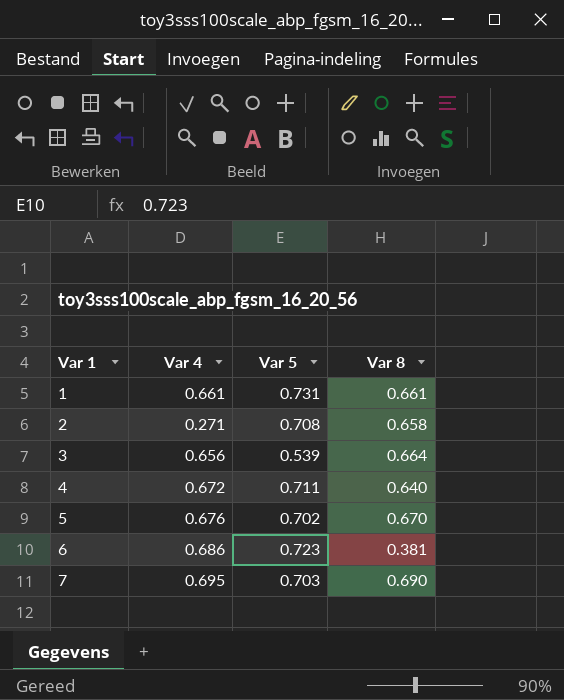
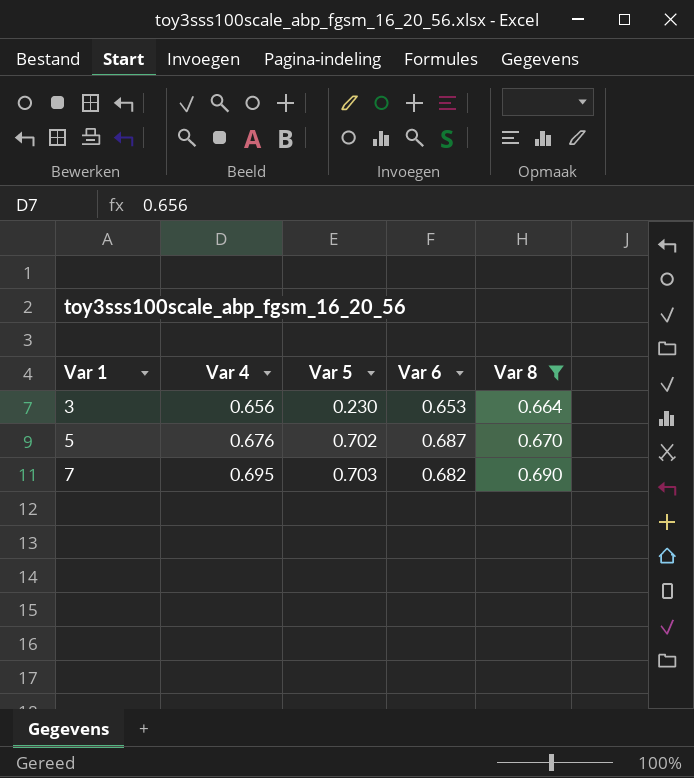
filter: none -> Var 8 >= 0.664
column Var 6 | position: none -> 4
3 | Var 5: 0.539 -> 0.230

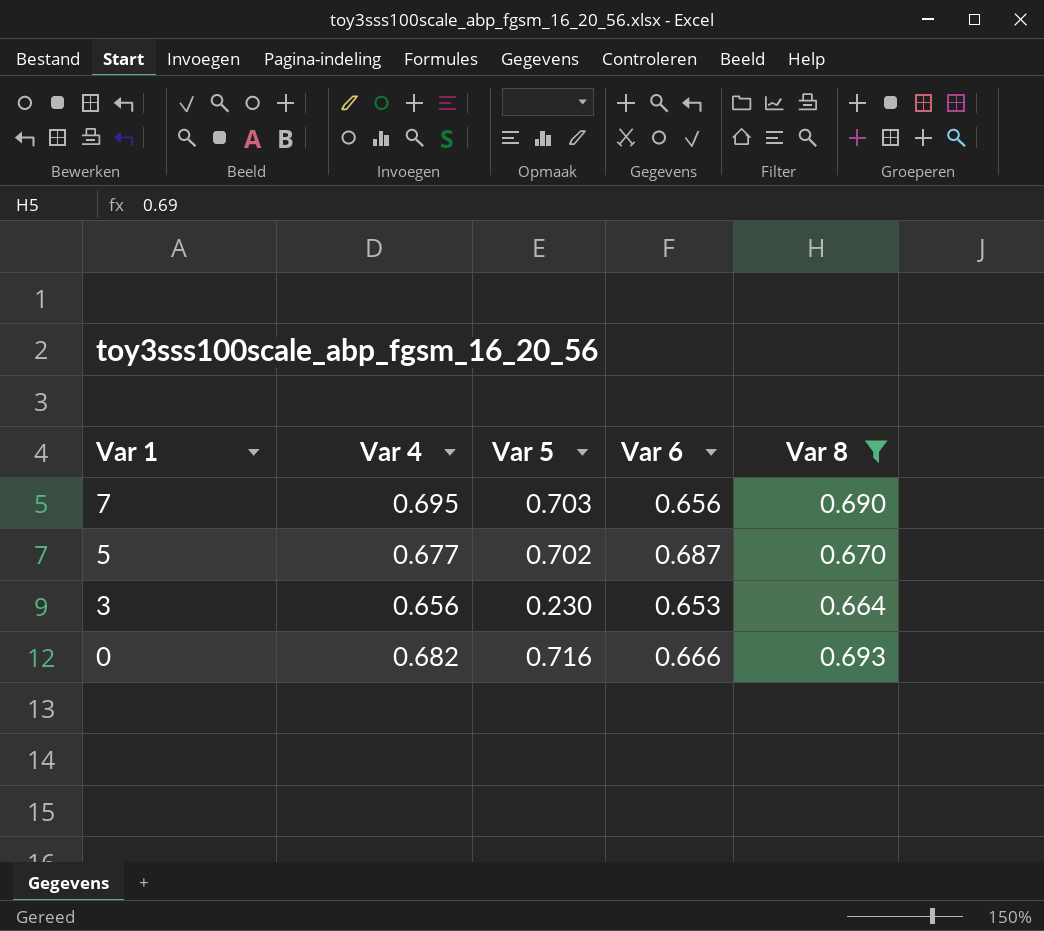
row order: Var 1 ascending -> Var 1 descending
7 | Var 6: 0.682 -> 0.656
5 | Var 4: 0.676 -> 0.677
row 0: none -> 0.682 | 0.716 | 0.666 | 0.693

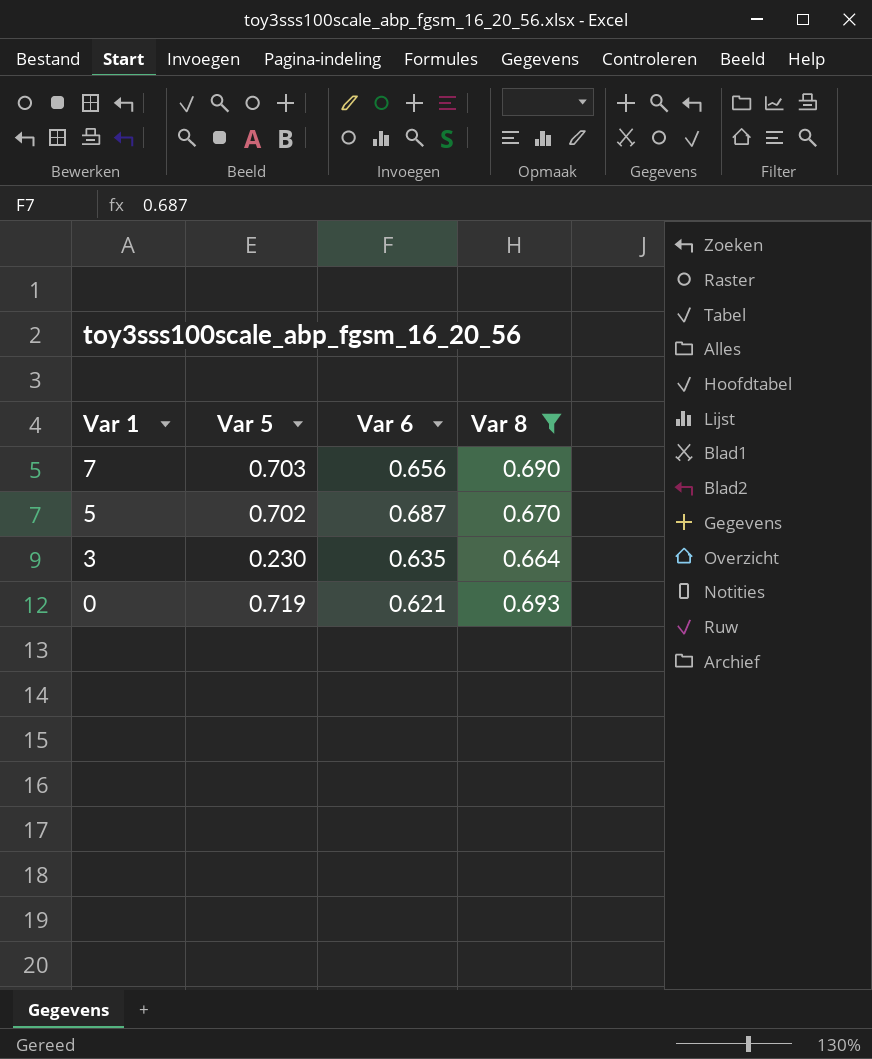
column Var 4 | position: 2 -> none
3 | Var 6: 0.653 -> 0.635
0 | Var 5: 0.716 -> 0.719
0 | Var 6: 0.666 -> 0.621

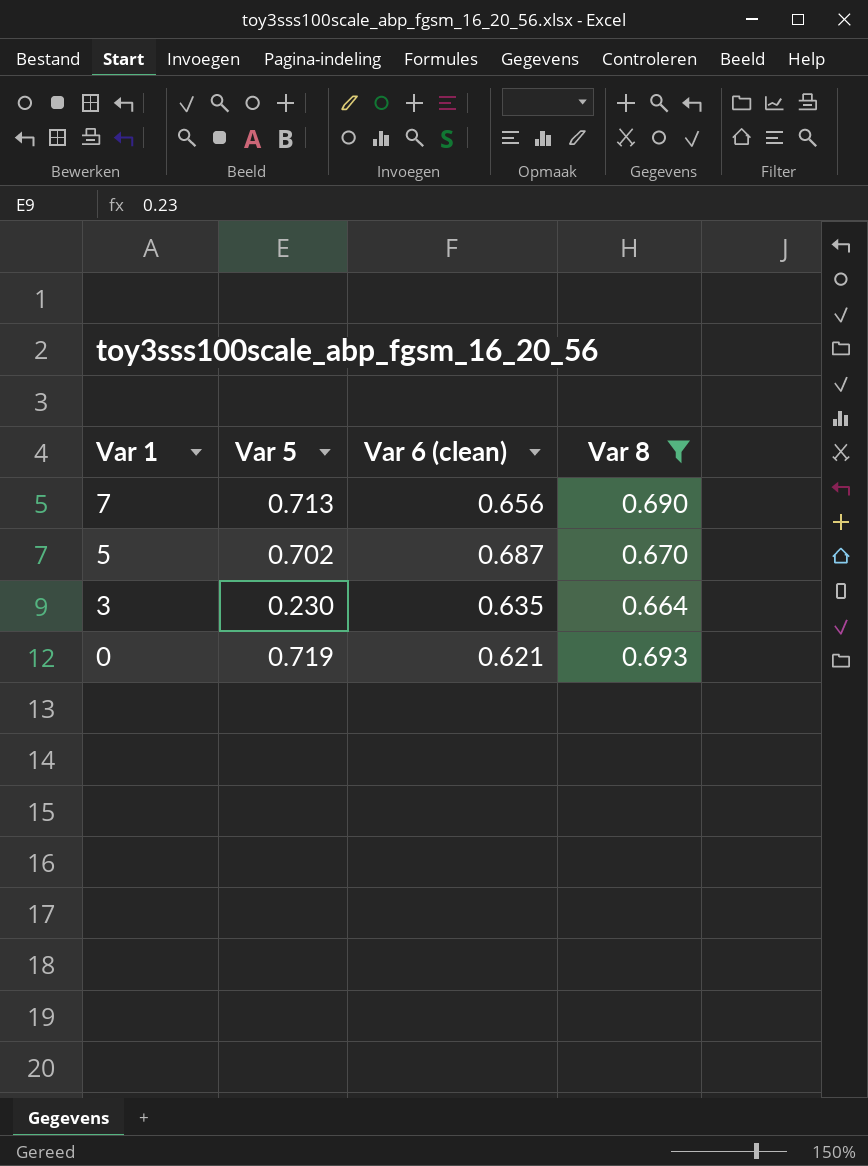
column name: Var 6 -> Var 6 (clean)
7 | Var 5: 0.703 -> 0.713

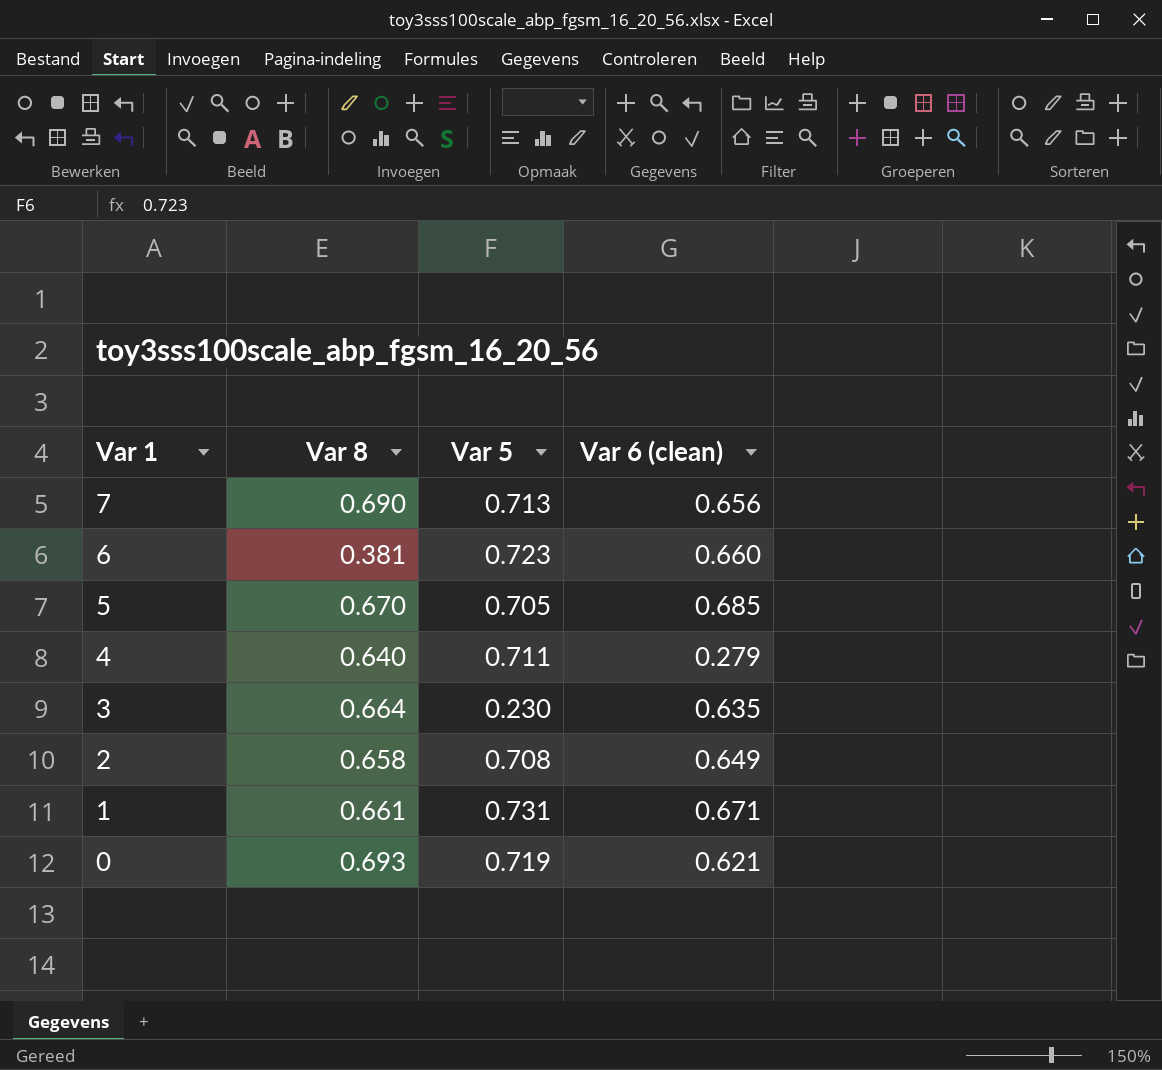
filter: Var 8 >= 0.664 -> none
column Var 8 | position: 4 -> 2
5 | Var 5: 0.702 -> 0.705
5 | Var 6 (clean): 0.687 -> 0.685

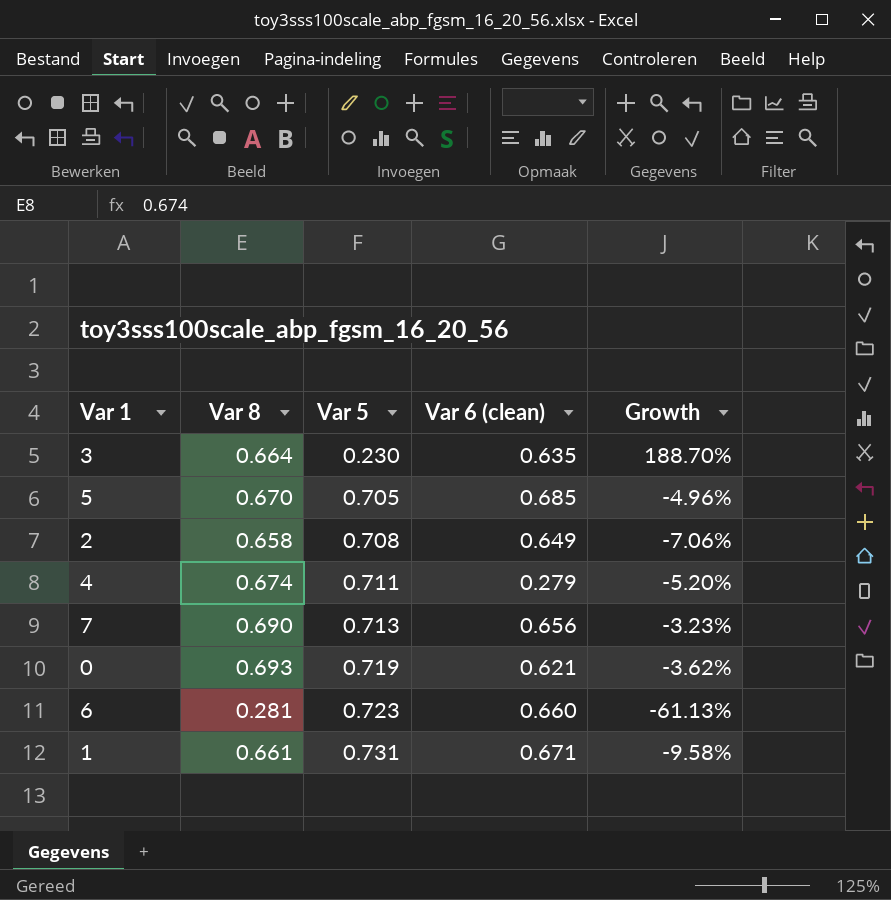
row order: Var 1 descending -> Var 5 ascending
column Growth | formula: none -> ([Var 8] - [Var 5]) / [Var 5]
4 | Var 8: 0.640 -> 0.674
6 | Var 8: 0.381 -> 0.281

